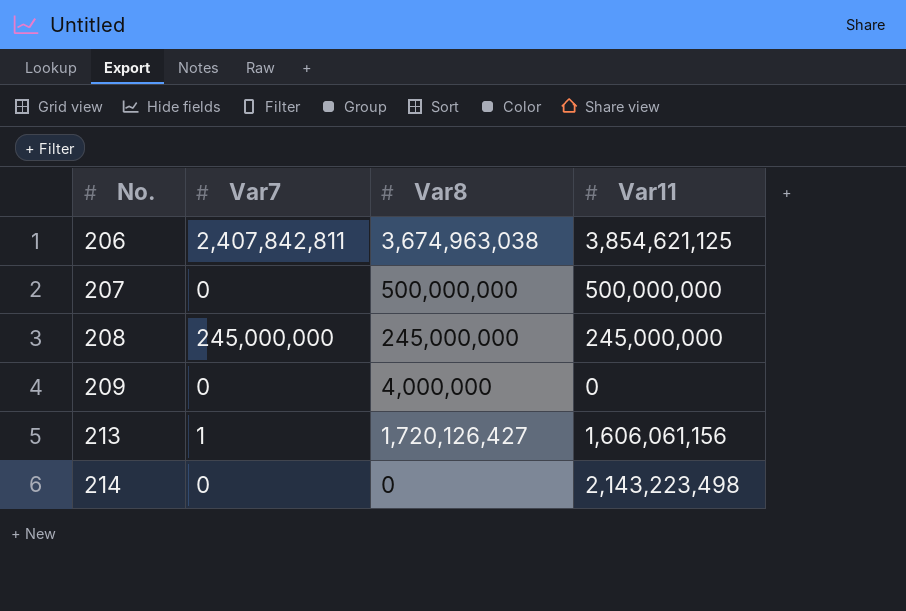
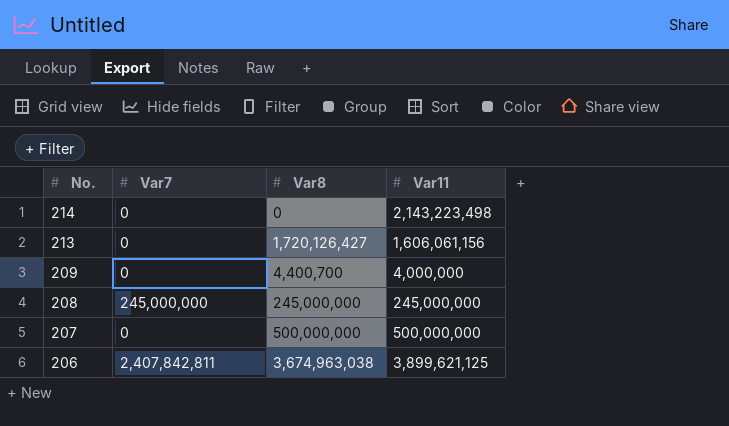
row order: No. ascending -> No. descending
213 | Var7: 1 -> 0
209 | Var8: 4,000,000 -> 4,400,700
209 | Var11: 0 -> 4,000,000
206 | Var11: 3,854,621,125 -> 3,899,621,125

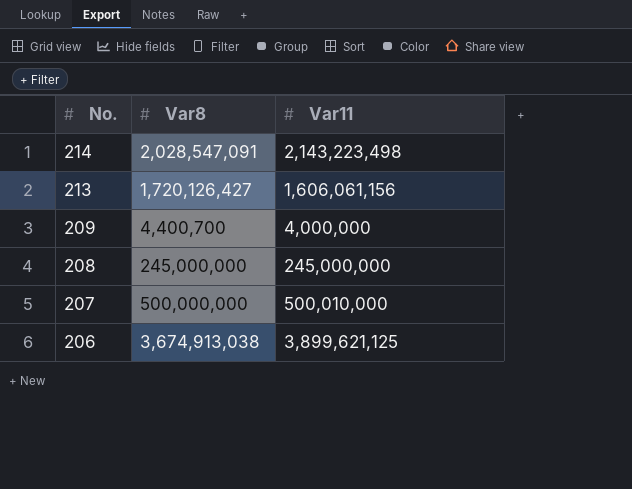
column Var7 | position: 2 -> none
214 | Var8: 0 -> 2,028,547,091
207 | Var11: 500,000,000 -> 500,010,000
206 | Var8: 3,674,963,038 -> 3,674,913,038

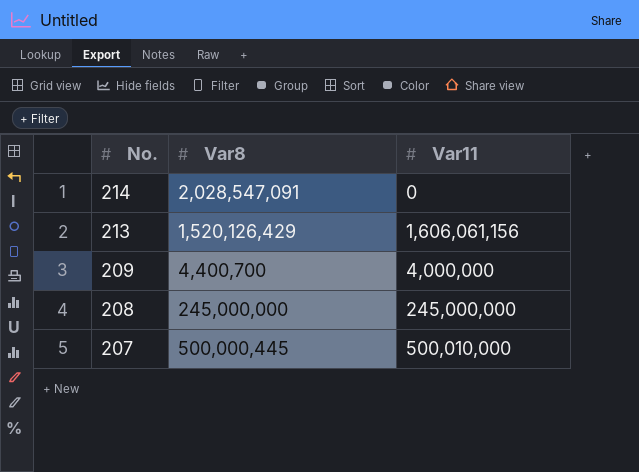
row 206: 3,674,913,038 | 3,899,621,125 -> none
214 | Var11: 2,143,223,498 -> 0
213 | Var8: 1,720,126,427 -> 1,520,126,429
207 | Var8: 500,000,000 -> 500,000,445

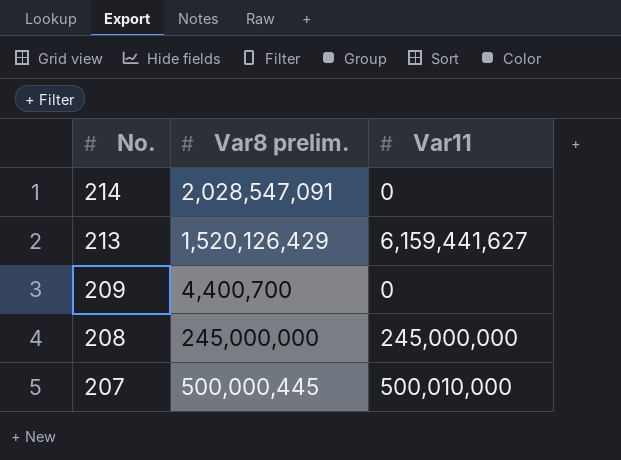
column name: Var8 -> Var8 prelim.
213 | Var11: 1,606,061,156 -> 6,159,441,627
209 | Var11: 4,000,000 -> 0

